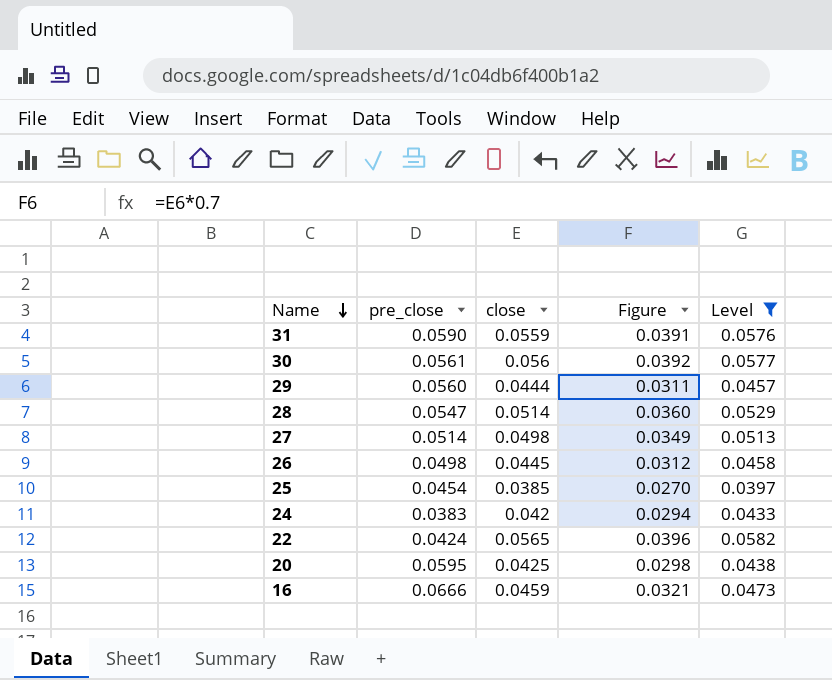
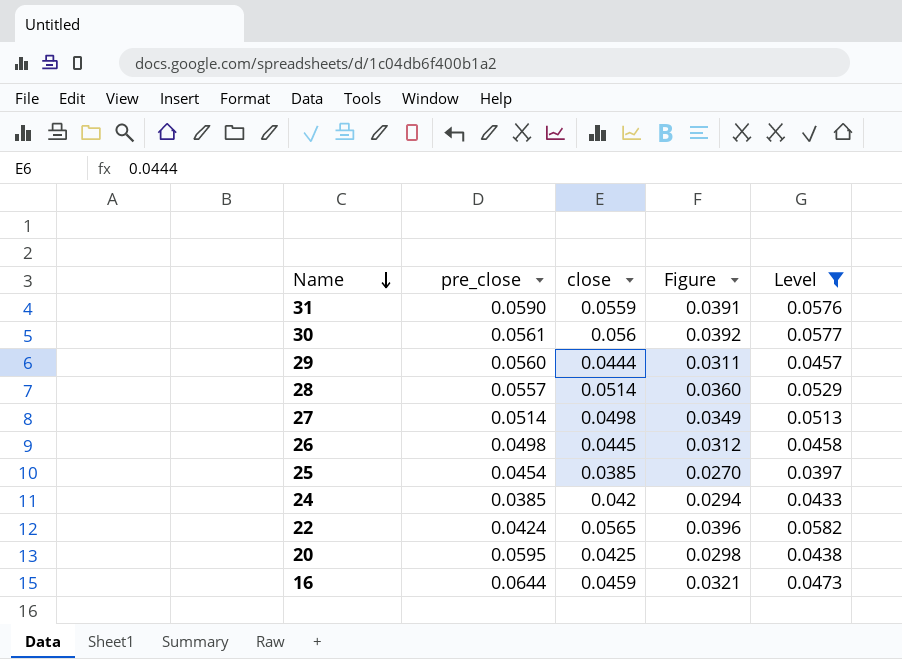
28 | pre_close: 0.0547 -> 0.0557
24 | pre_close: 0.0383 -> 0.0385
16 | pre_close: 0.0666 -> 0.0644

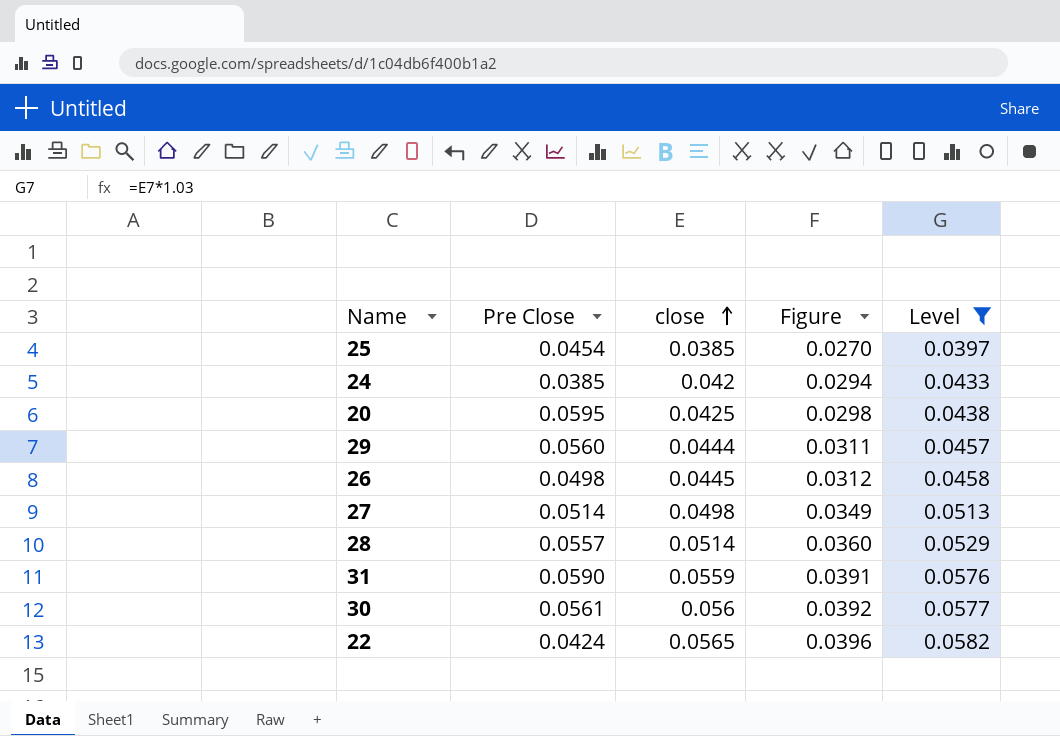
row order: Name descending -> close ascending
column name: pre_close -> Pre Close
row 16: 0.0644 | 0.0459 | 0.0321 | 0.0473 -> none

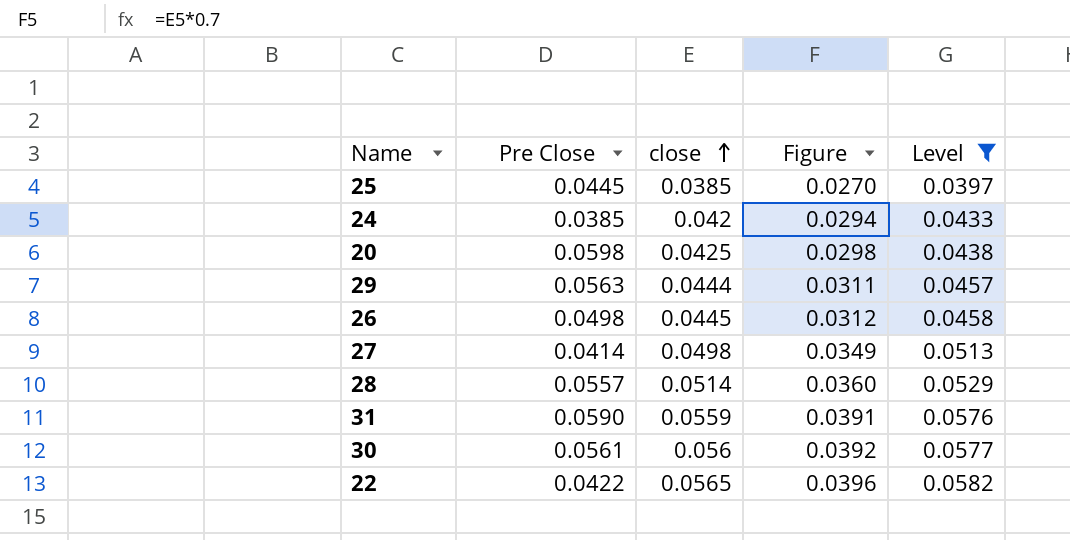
25 | Pre Close: 0.0454 -> 0.0445
20 | Pre Close: 0.0595 -> 0.0598
29 | Pre Close: 0.0560 -> 0.0563
27 | Pre Close: 0.0514 -> 0.0414
22 | Pre Close: 0.0424 -> 0.0422

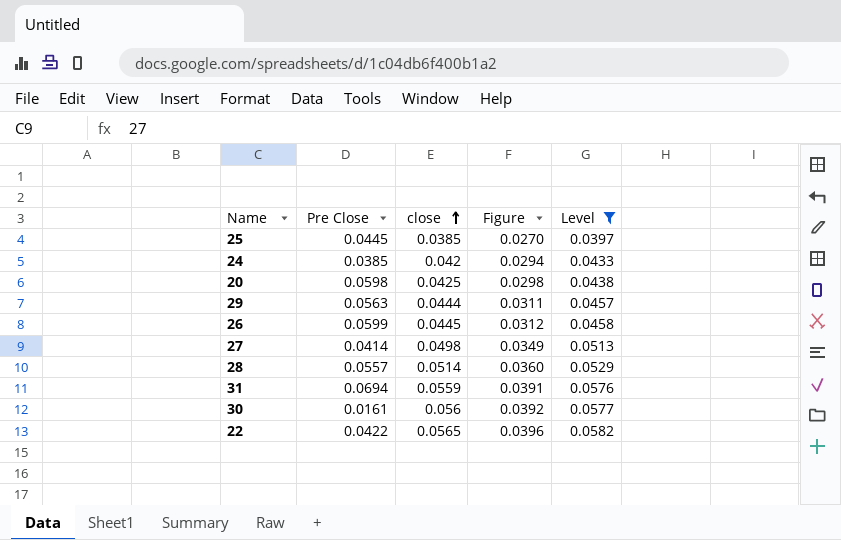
26 | Pre Close: 0.0498 -> 0.0599
31 | Pre Close: 0.0590 -> 0.0694
30 | Pre Close: 0.0561 -> 0.0161

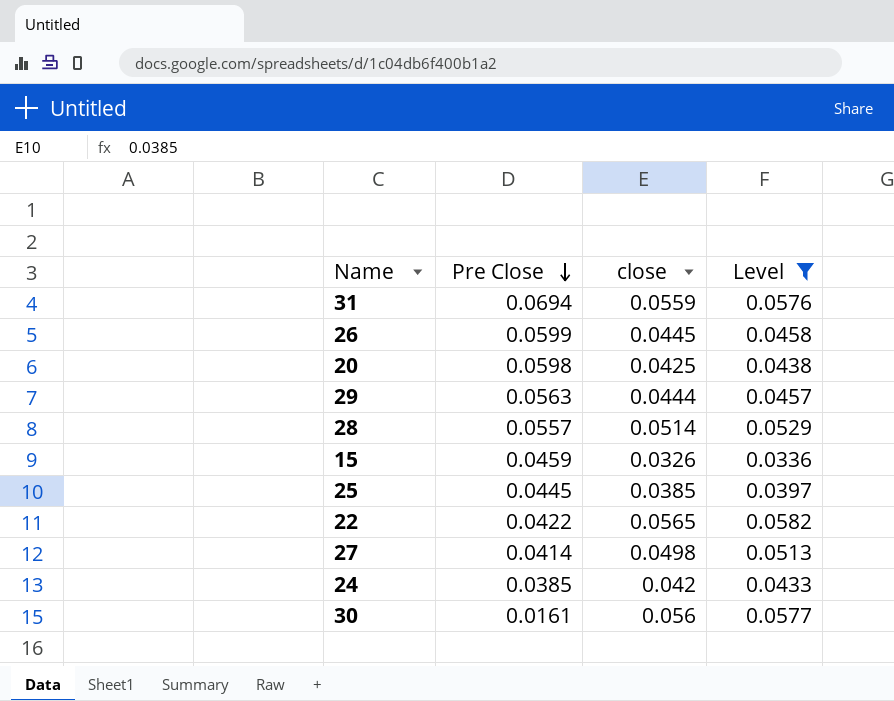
row order: close ascending -> Pre Close descending
column Figure | formula: [close] * 0.7 -> none
row 15: none -> 0.0459 | 0.0326 | 0.0336

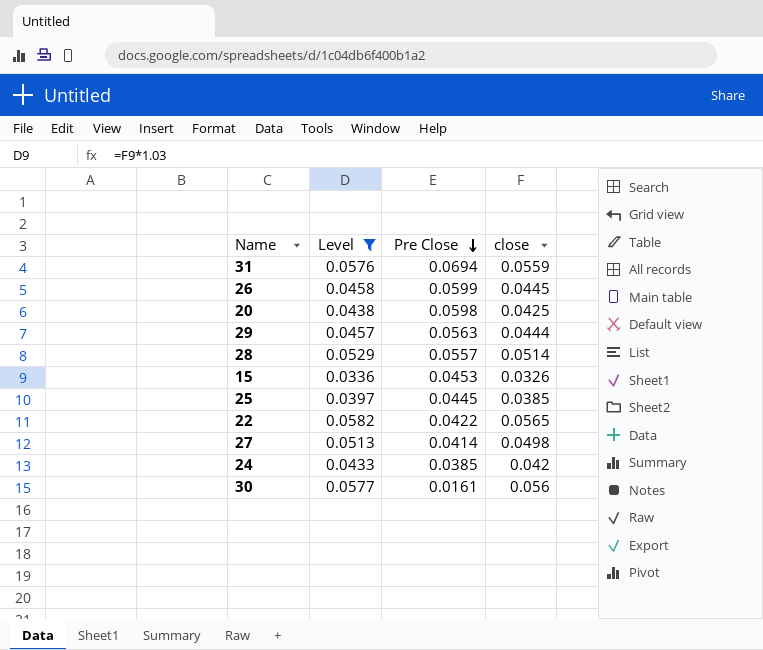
column Level | position: 4 -> 2
15 | Pre Close: 0.0459 -> 0.0453

